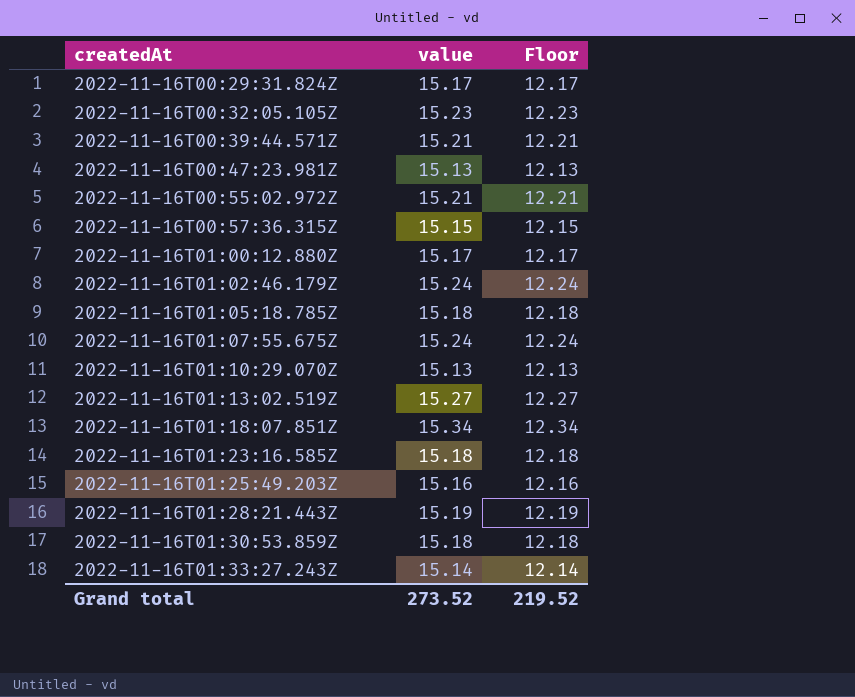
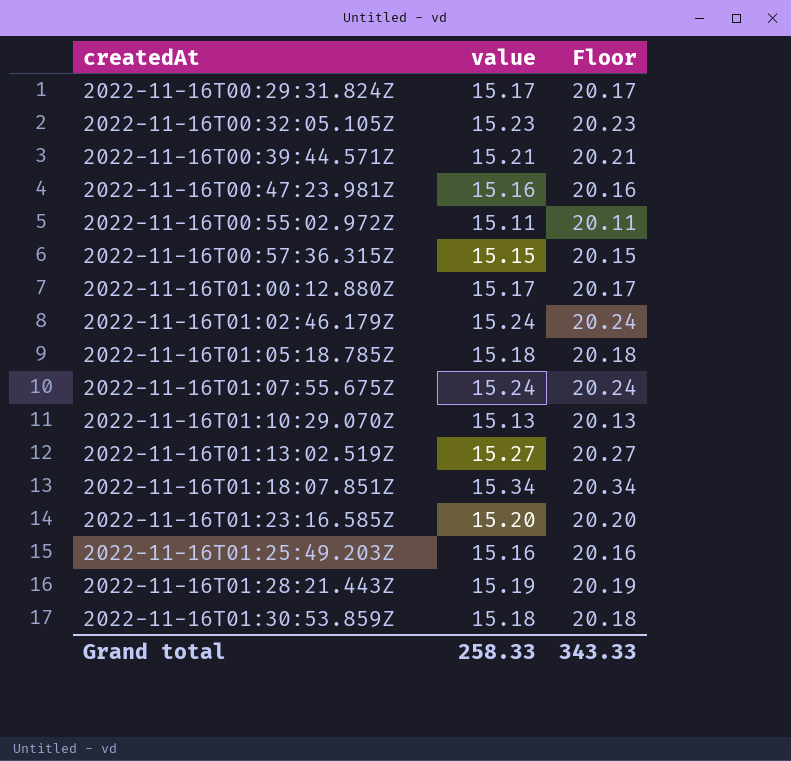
column Floor | formula: [value] - 3 -> [value] + 5
row 2022-11-16T01:33:27.243Z: 15.14 | 12.14 -> none
2022-11-16T00:47:23.981Z | value: 15.13 -> 15.16
2022-11-16T00:55:02.972Z | value: 15.21 -> 15.11
2022-11-16T01:23:16.585Z | value: 15.18 -> 15.20
Grand total | value: 273.52 -> 258.33
Grand total | Floor: 219.52 -> 343.33

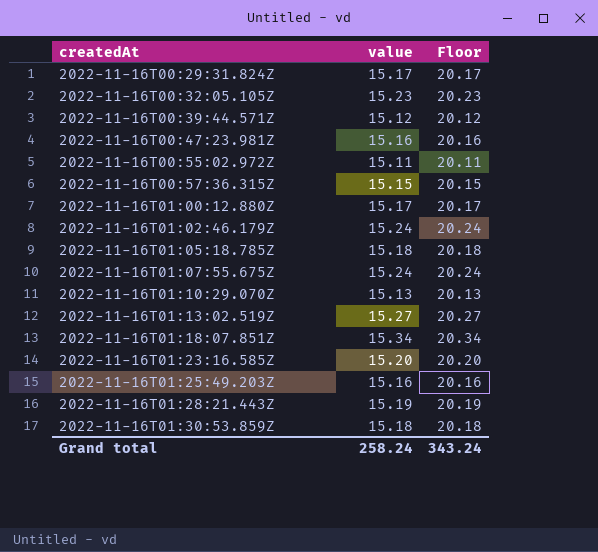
2022-11-16T00:39:44.571Z | value: 15.21 -> 15.12
2022-11-16T00:39:44.571Z | Floor: 20.21 -> 20.12
Grand total | value: 258.33 -> 258.24
Grand total | Floor: 343.33 -> 343.24

